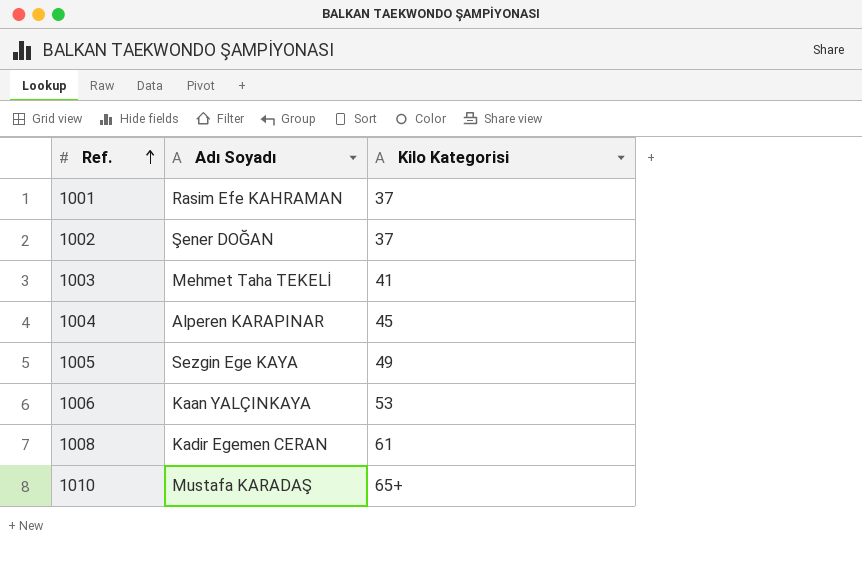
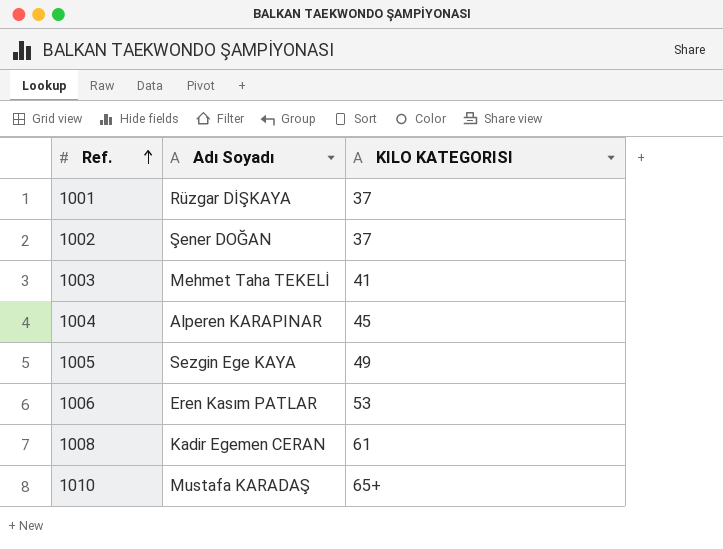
column name: Kilo Kategorisi -> KILO KATEGORISI
1001 | Adı Soyadı: Rasim Efe KAHRAMAN -> Rüzgar DİŞKAYA
1006 | Adı Soyadı: Kaan YALÇINKAYA -> Eren Kasım PATLAR

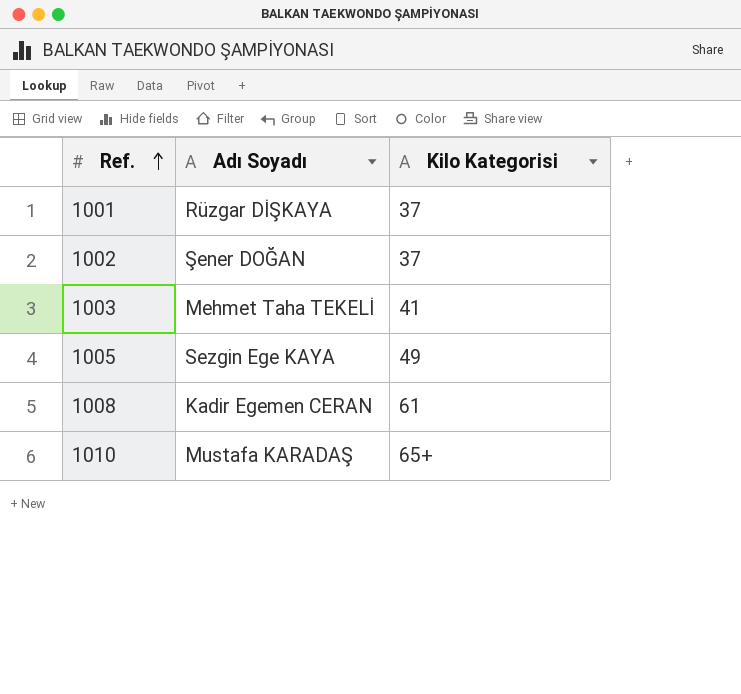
column name: KILO KATEGORISI -> Kilo Kategorisi
row 1004: Alperen KARAPINAR | 45 -> none
row 1006: Eren Kasım PATLAR | 53 -> none

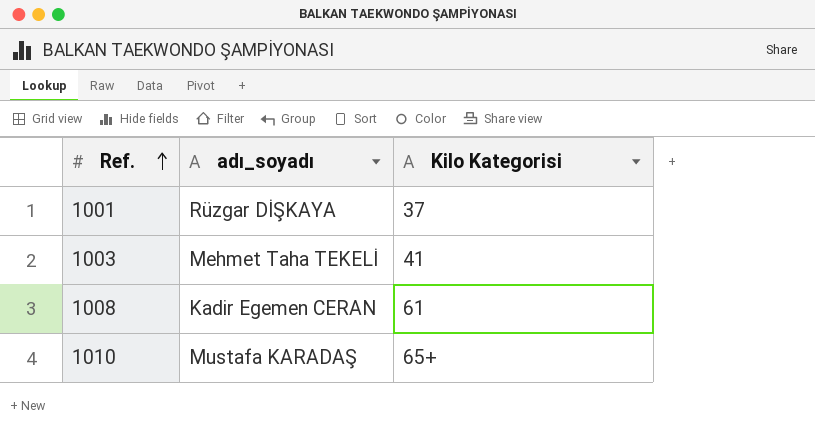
column name: Adı Soyadı -> adı_soyadı
row 1002: Şener DOĞAN | 37 -> none
row 1005: Sezgin Ege KAYA | 49 -> none

